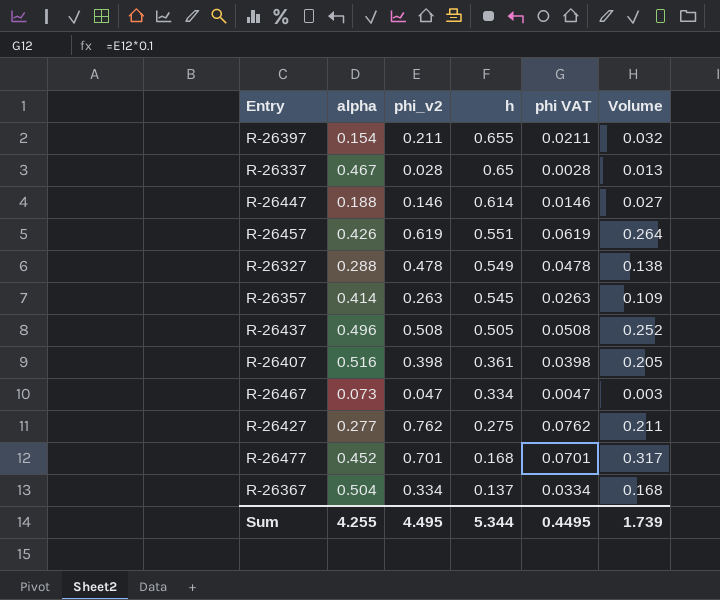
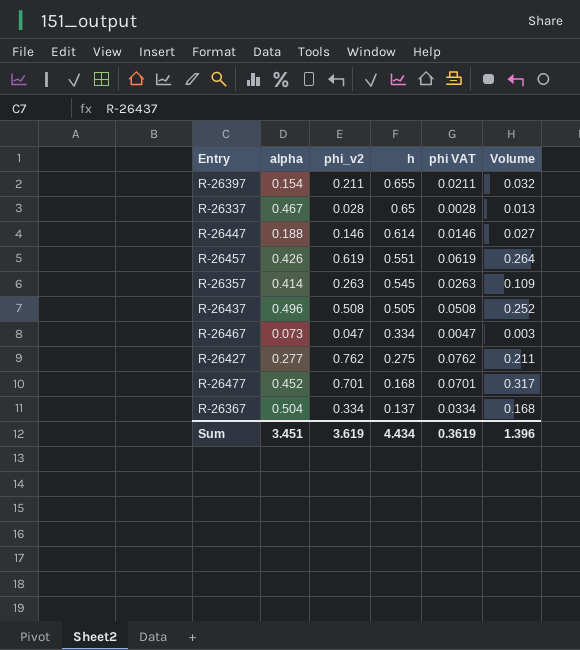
row R-26327: 0.288 | 0.478 | 0.549 | 0.0478 | 0.138 -> none
row R-26407: 0.516 | 0.398 | 0.361 | 0.0398 | 0.205 -> none
Sum | alpha: 4.255 -> 3.451
Sum | phi_v2: 4.495 -> 3.619
Sum | h: 5.344 -> 4.434
Sum | phi VAT: 0.4495 -> 0.3619
Sum | Volume: 1.739 -> 1.396

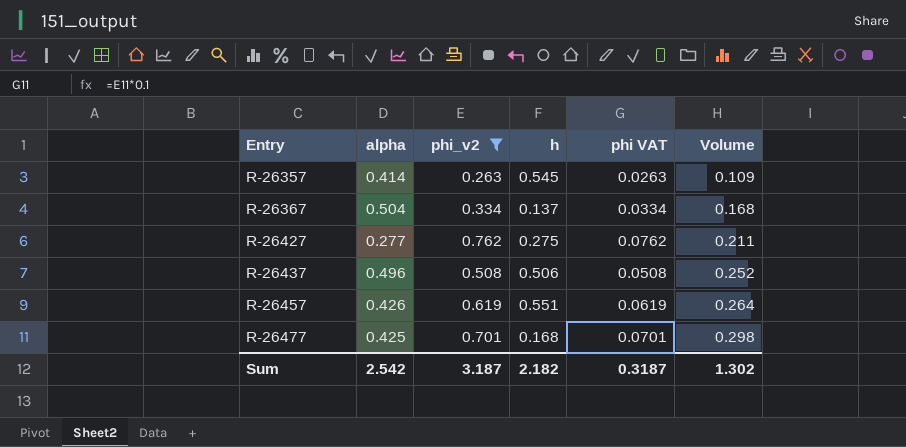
filter: none -> phi_v2 >= 0.263
row order: h descending -> Entry ascending
R-26437 | h: 0.505 -> 0.506
R-26477 | alpha: 0.452 -> 0.425
R-26477 | Volume: 0.317 -> 0.298
Sum | alpha: 3.451 -> 2.542
Sum | phi_v2: 3.619 -> 3.187
Sum | h: 4.434 -> 2.182
Sum | phi VAT: 0.3619 -> 0.3187
Sum | Volume: 1.396 -> 1.302

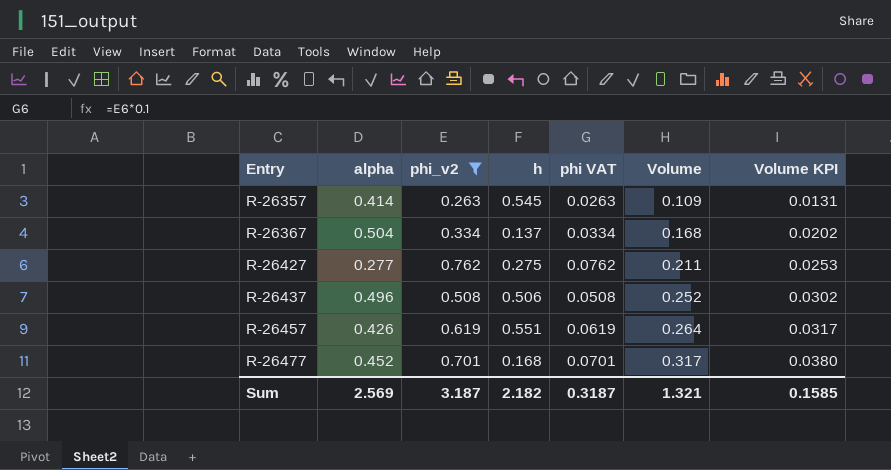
column Volume KPI | formula: none -> [Volume] * 0.12
R-26477 | alpha: 0.425 -> 0.452
R-26477 | Volume: 0.298 -> 0.317
Sum | alpha: 2.542 -> 2.569
Sum | Volume: 1.302 -> 1.321

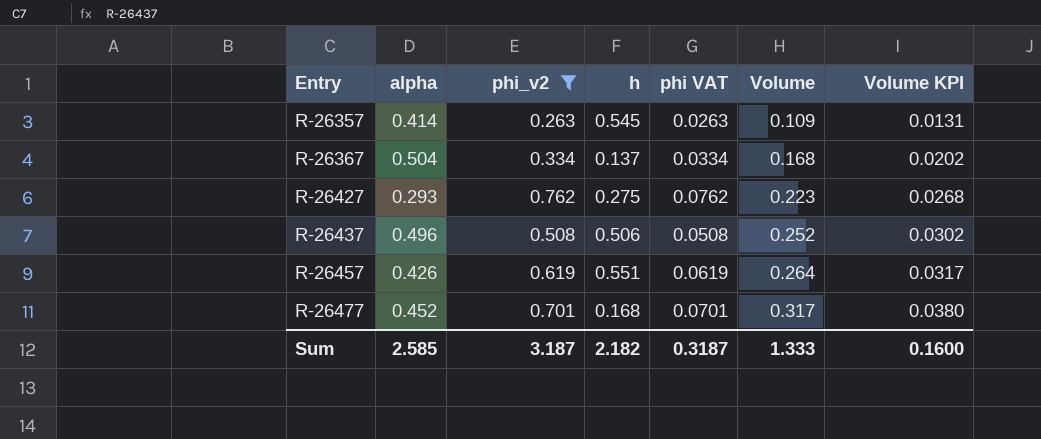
R-26427 | alpha: 0.277 -> 0.293
R-26427 | Volume: 0.211 -> 0.223
R-26427 | Volume KPI: 0.0253 -> 0.0268
Sum | alpha: 2.569 -> 2.585
Sum | Volume: 1.321 -> 1.333
Sum | Volume KPI: 0.1585 -> 0.1600

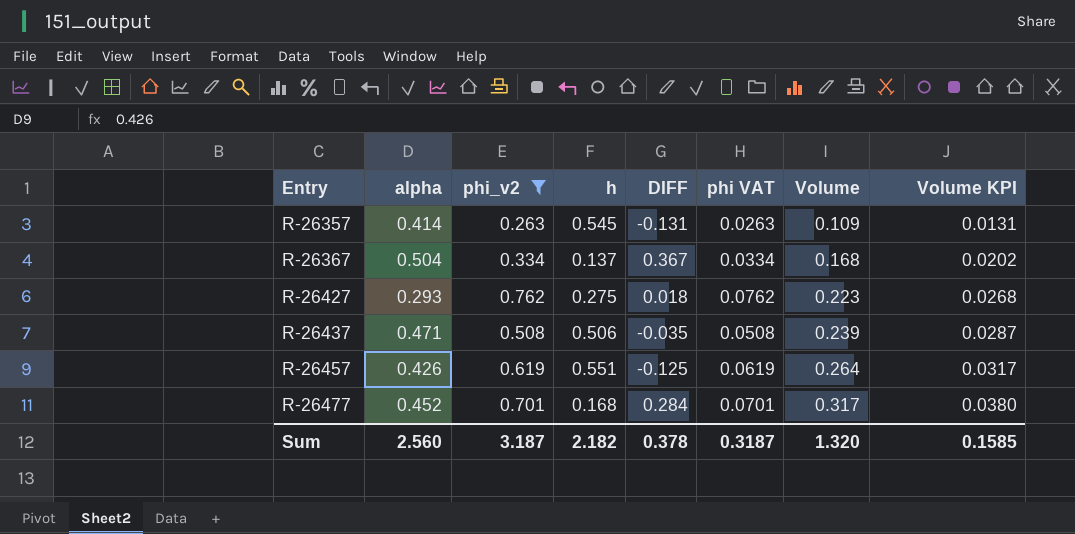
column DIFF | formula: none -> [alpha] - [h]
R-26437 | alpha: 0.496 -> 0.471
R-26437 | Volume: 0.252 -> 0.239
R-26437 | Volume KPI: 0.0302 -> 0.0287
Sum | alpha: 2.585 -> 2.560
Sum | Volume: 1.333 -> 1.320
Sum | Volume KPI: 0.1600 -> 0.1585

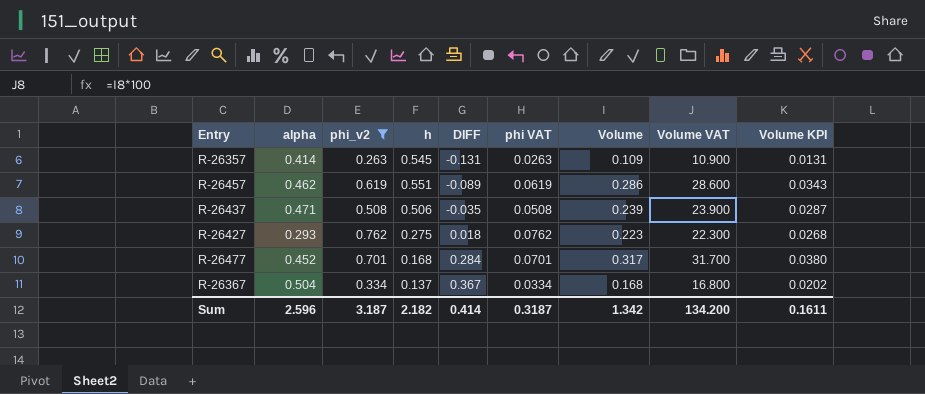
row order: Entry ascending -> DIFF ascending
column Volume VAT | formula: none -> [Volume] * 100
R-26457 | alpha: 0.426 -> 0.462
R-26457 | DIFF: -0.125 -> -0.089
R-26457 | Volume: 0.264 -> 0.286
R-26457 | Volume KPI: 0.0317 -> 0.0343
Sum | alpha: 2.560 -> 2.596
Sum | DIFF: 0.378 -> 0.414
Sum | Volume: 1.320 -> 1.342
Sum | Volume KPI: 0.1585 -> 0.1611

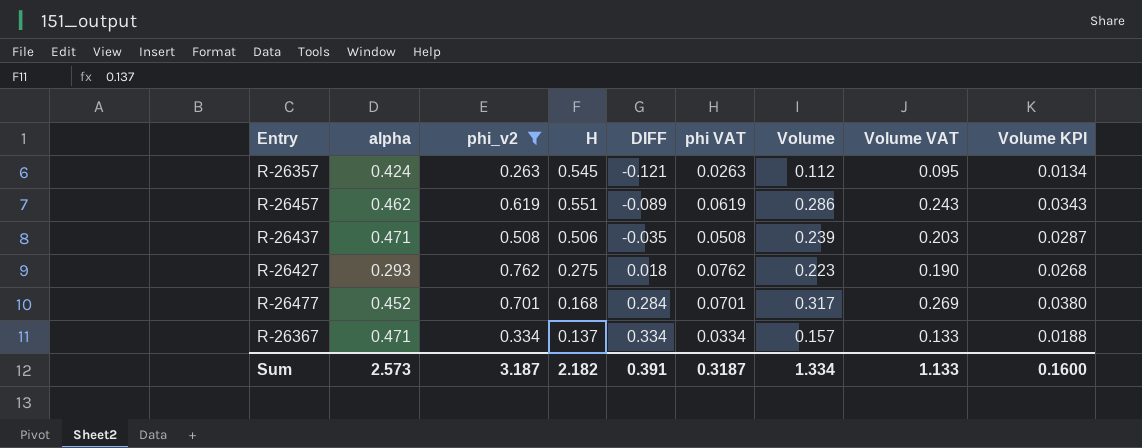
column name: h -> H
column Volume VAT | formula: [Volume] * 100 -> [Volume] * 0.85
R-26357 | alpha: 0.414 -> 0.424
R-26357 | DIFF: -0.131 -> -0.121
R-26357 | Volume: 0.109 -> 0.112
R-26357 | Volume KPI: 0.0131 -> 0.0134
R-26367 | alpha: 0.504 -> 0.471
R-26367 | DIFF: 0.367 -> 0.334
R-26367 | Volume: 0.168 -> 0.157
R-26367 | Volume KPI: 0.0202 -> 0.0188
Sum | alpha: 2.596 -> 2.573
Sum | DIFF: 0.414 -> 0.391
Sum | Volume: 1.342 -> 1.334
Sum | Volume VAT: 134.200 -> 1.133
Sum | Volume KPI: 0.1611 -> 0.1600

